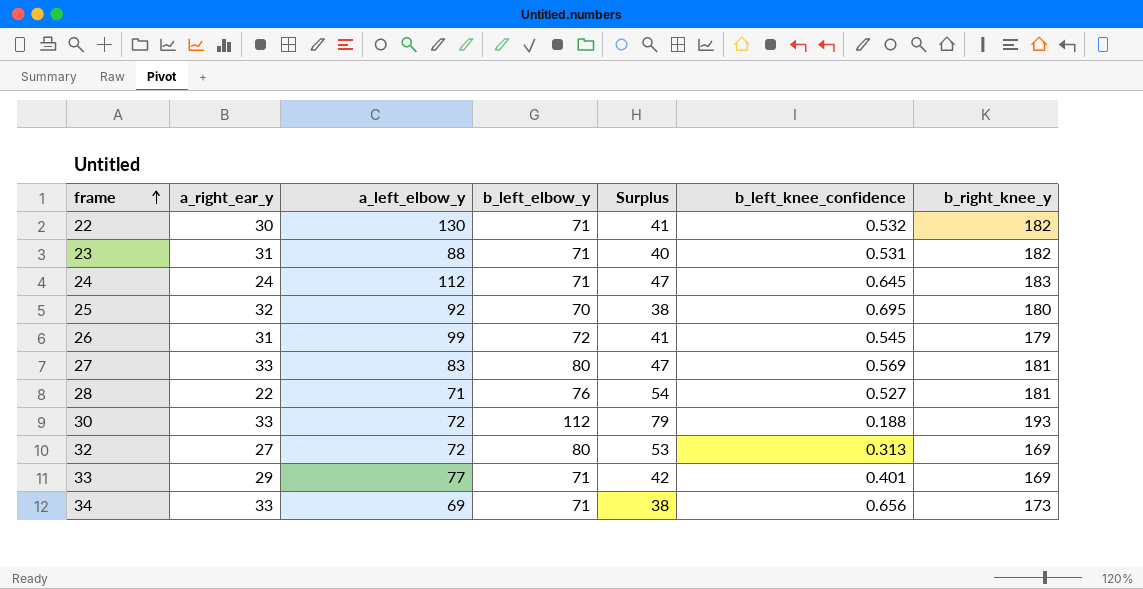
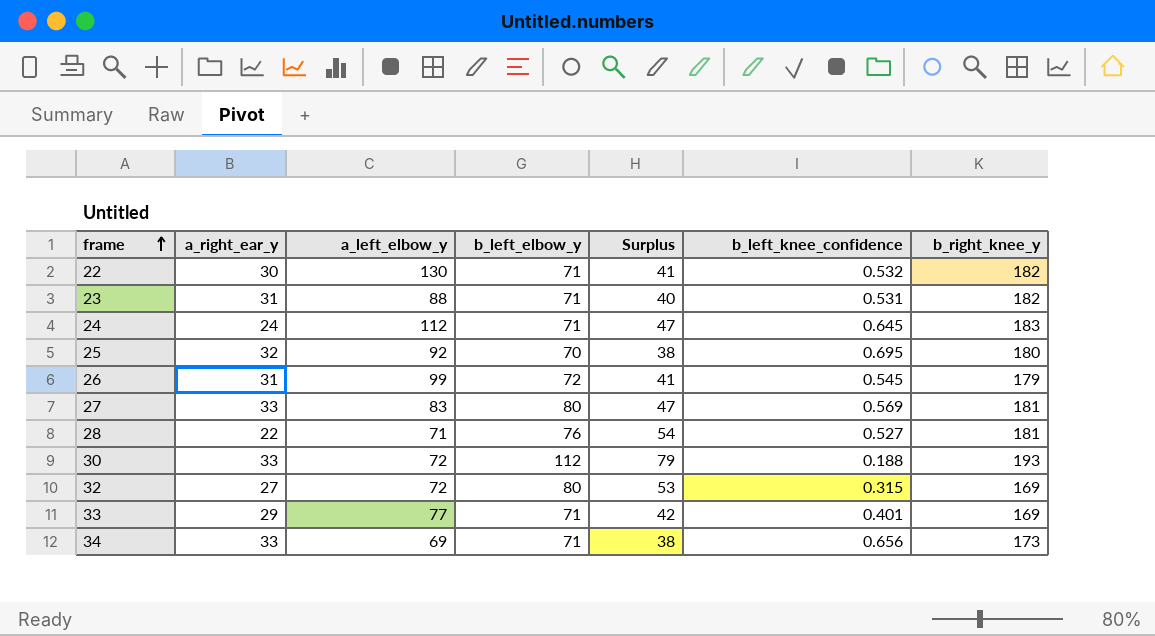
32 | b_left_knee_confidence: 0.313 -> 0.315

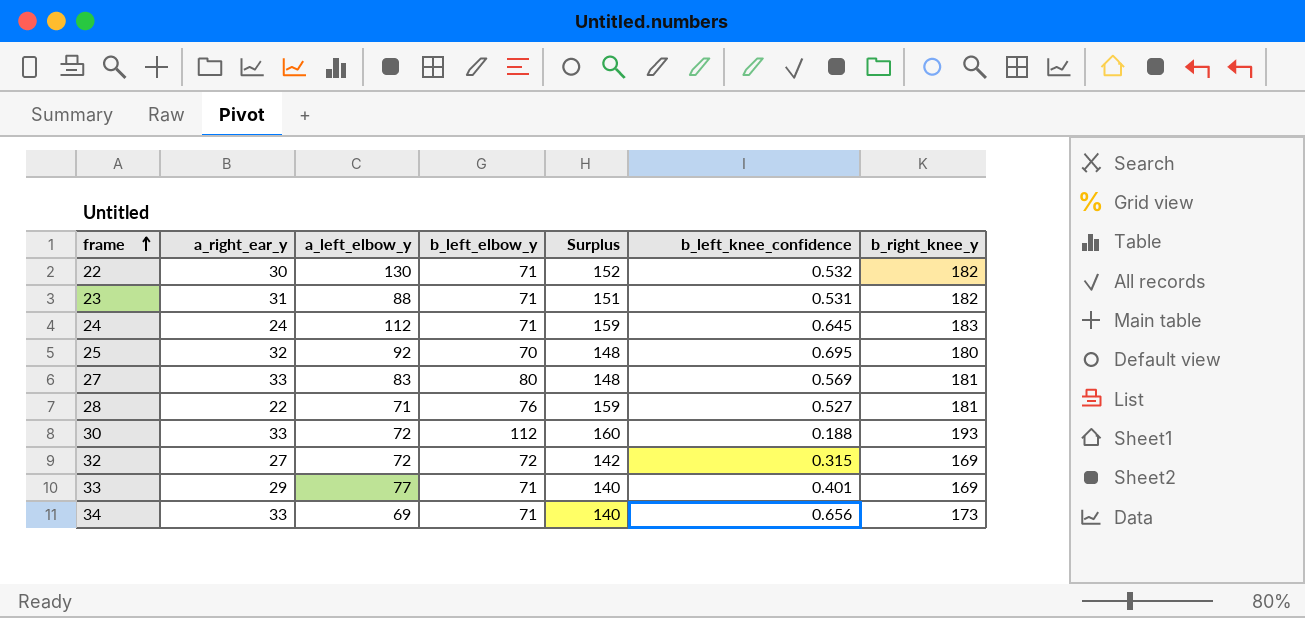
column Surplus | formula: [b_left_elbow_y] - [a_right_ear_y] -> [b_right_knee_y] - [a_right_ear_y]
row 26: 31 | 99 | 72 | 41 | 0.545 | 179 -> none
32 | b_left_elbow_y: 80 -> 72

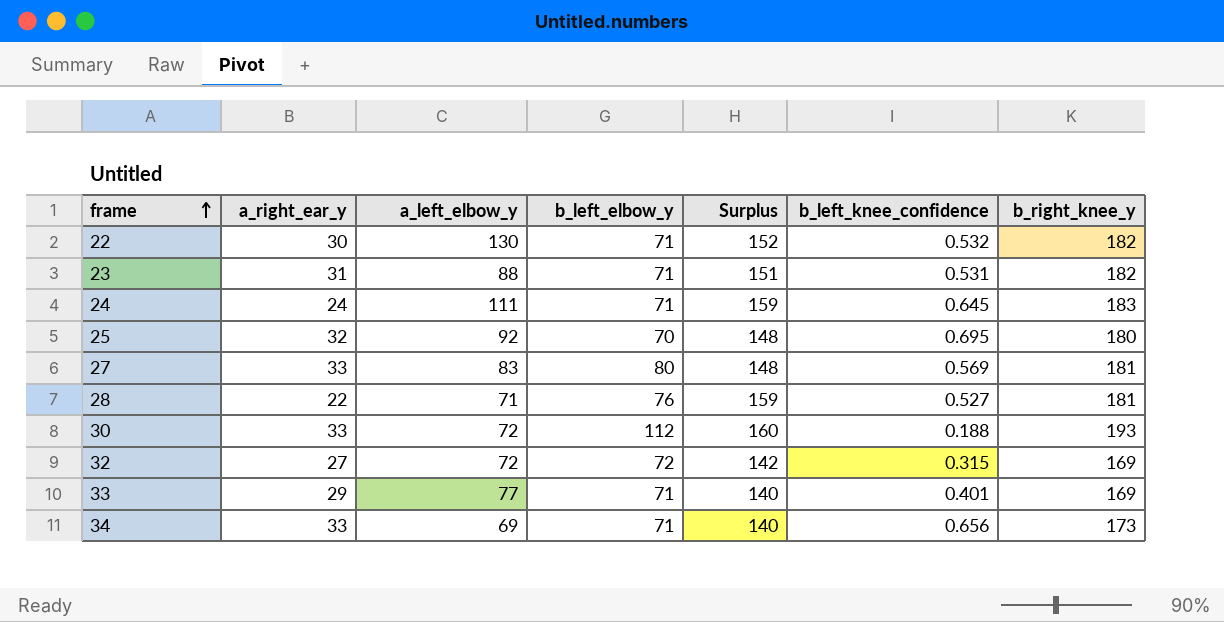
24 | a_left_elbow_y: 112 -> 111

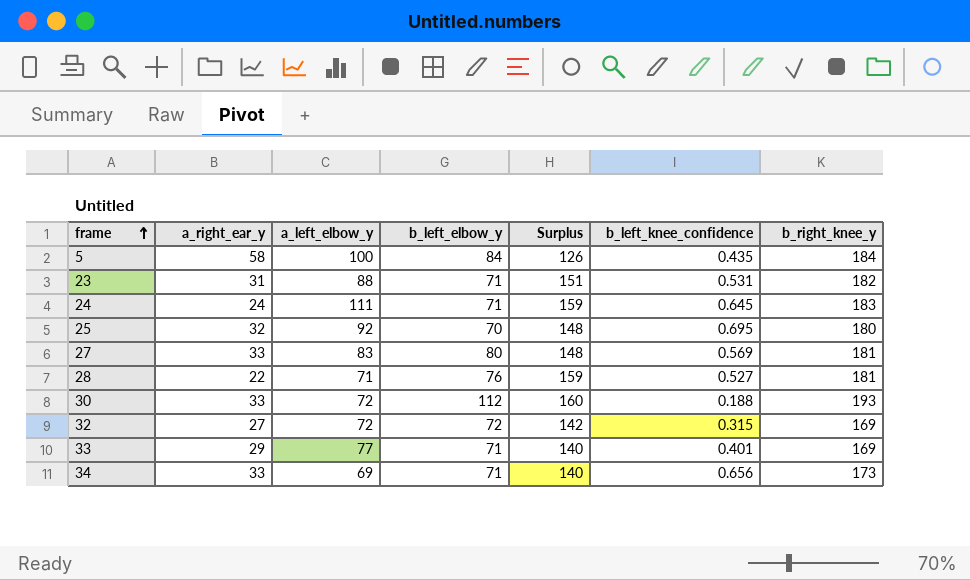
row 22: 30 | 130 | 71 | 152 | 0.532 | 182 -> none
row 5: none -> 58 | 100 | 84 | 126 | 0.435 | 184

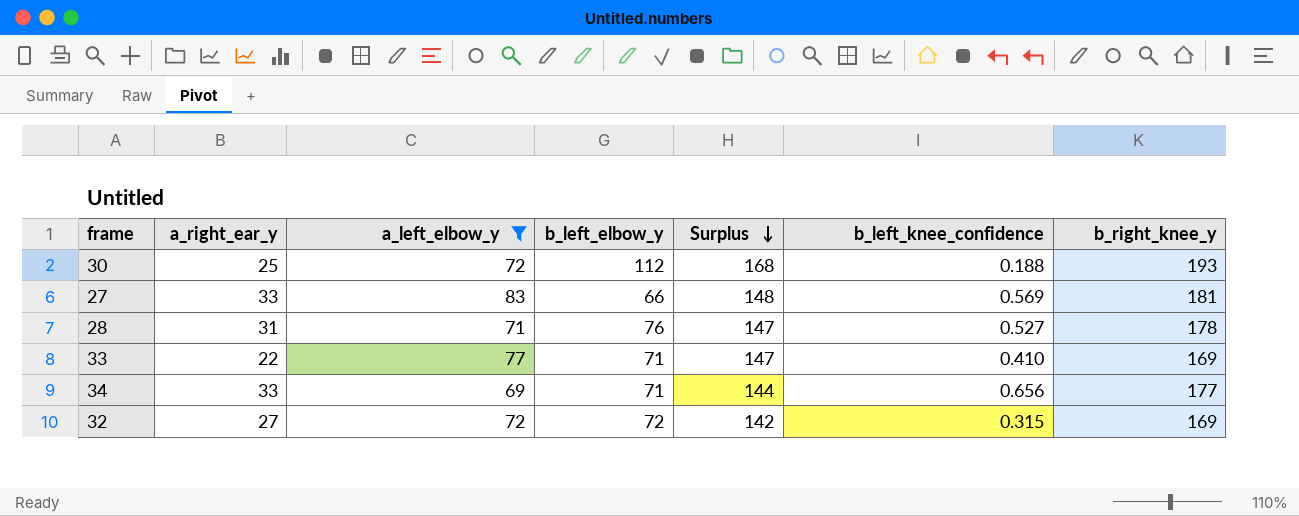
filter: none -> a_left_elbow_y <= 83
row order: frame ascending -> Surplus descending
30 | a_right_ear_y: 33 -> 25
30 | Surplus: 160 -> 168
27 | b_left_elbow_y: 80 -> 66
28 | a_right_ear_y: 22 -> 31
28 | Surplus: 159 -> 147
28 | b_right_knee_y: 181 -> 178
33 | a_right_ear_y: 29 -> 22
33 | Surplus: 140 -> 147
33 | b_left_knee_confidence: 0.401 -> 0.410
34 | Surplus: 140 -> 144
34 | b_right_knee_y: 173 -> 177

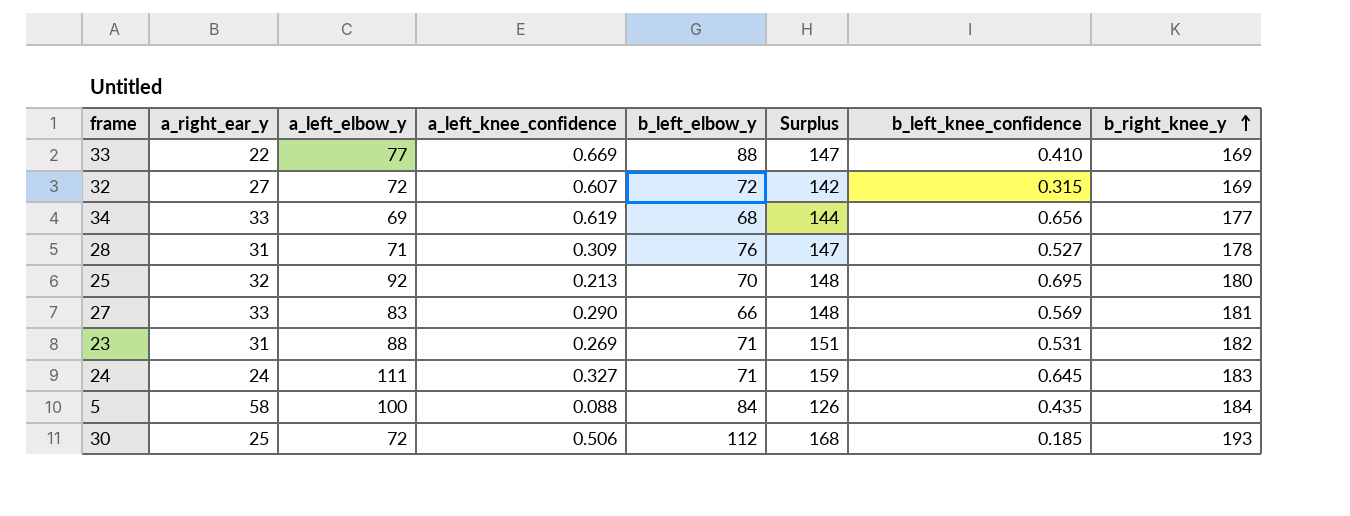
filter: a_left_elbow_y <= 83 -> none
row order: Surplus descending -> b_right_knee_y ascending
column a_left_knee_confidence | position: none -> 4
33 | b_left_elbow_y: 71 -> 88
34 | b_left_elbow_y: 71 -> 68
30 | b_left_knee_confidence: 0.188 -> 0.185

